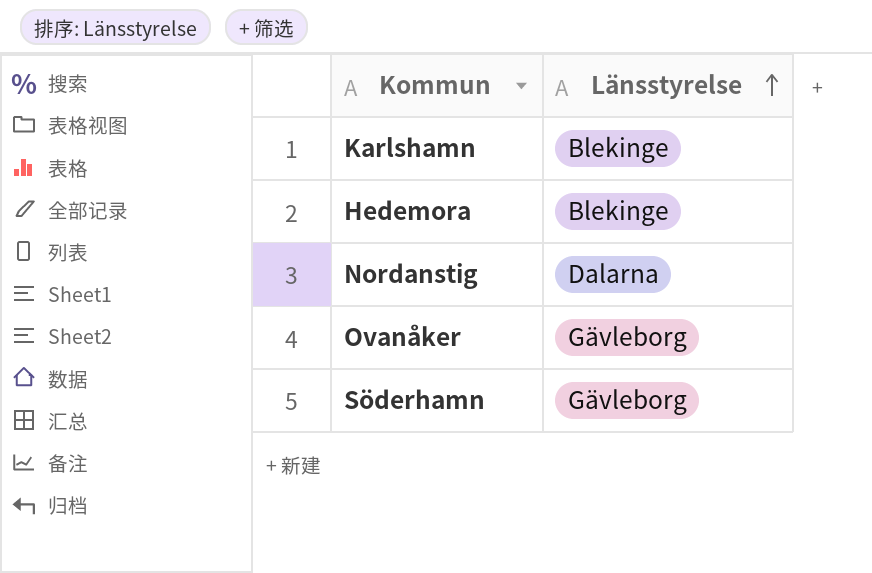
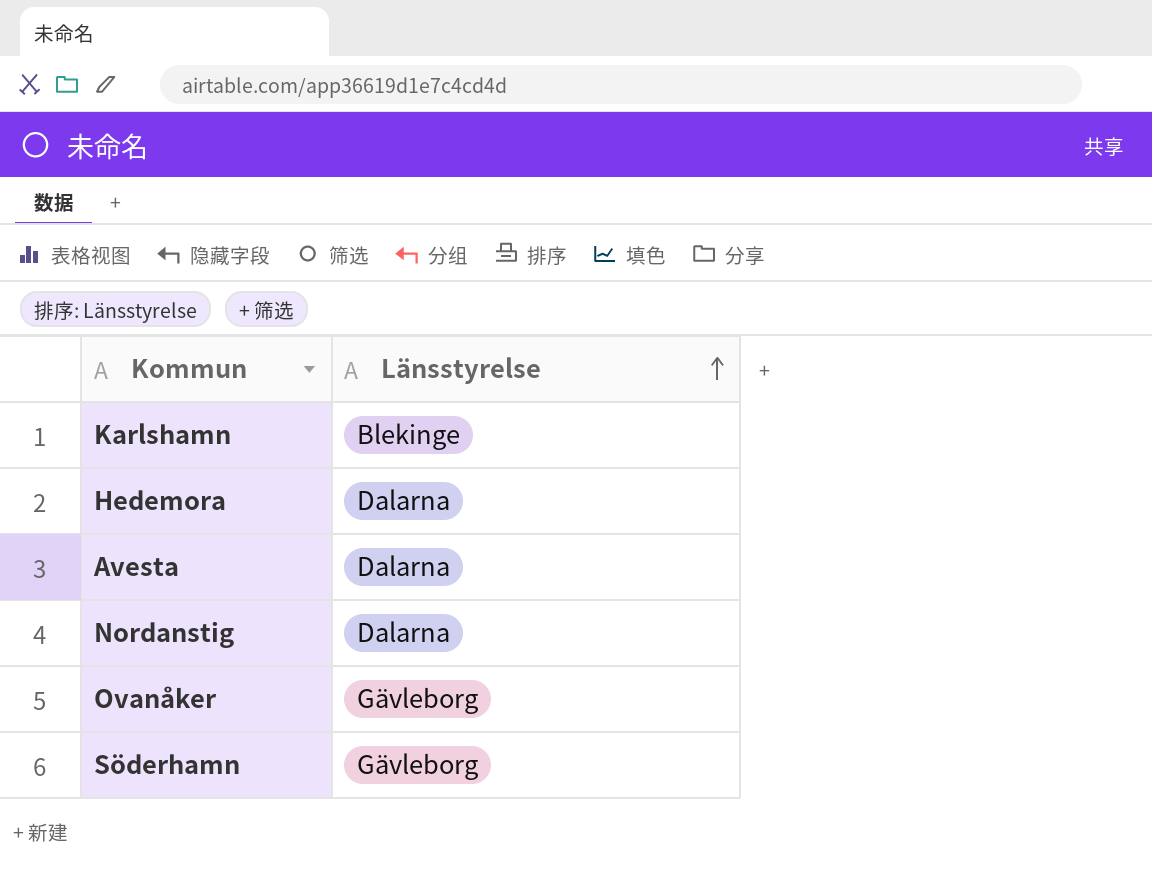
Hedemora | Länsstyrelse: Blekinge -> Dalarna
row Avesta: none -> Dalarna

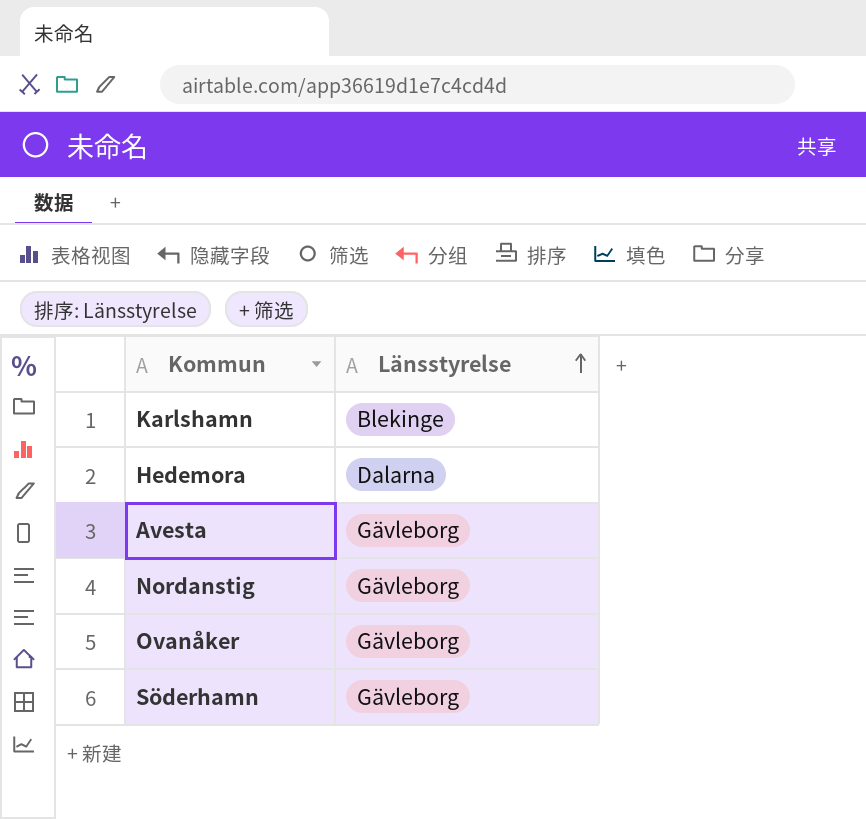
Avesta | Länsstyrelse: Dalarna -> Gävleborg
Nordanstig | Länsstyrelse: Dalarna -> Gävleborg

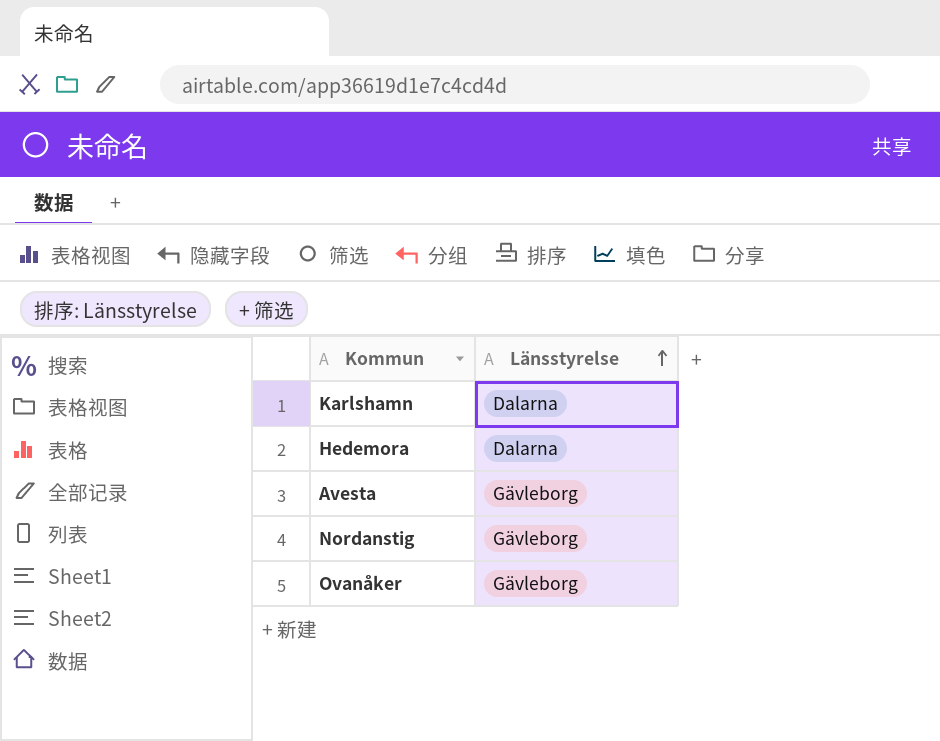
row Söderhamn: Gävleborg -> none
Karlshamn | Länsstyrelse: Blekinge -> Dalarna

